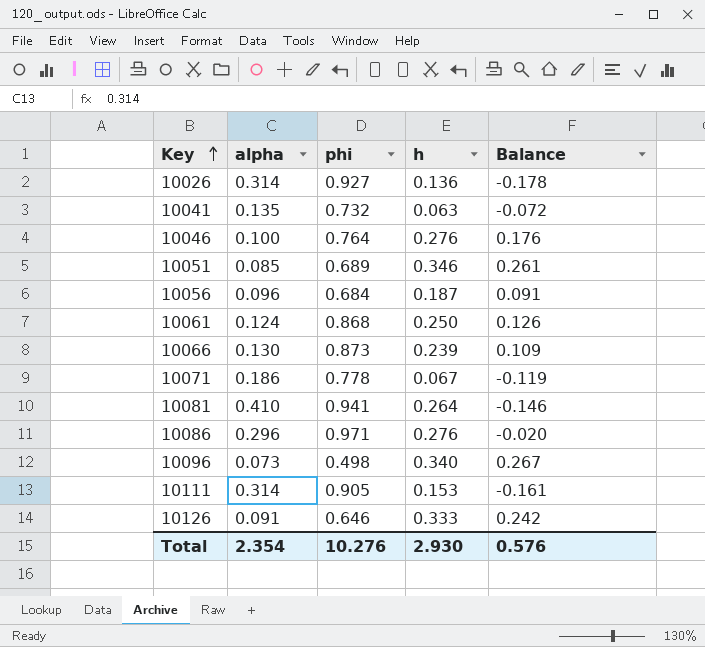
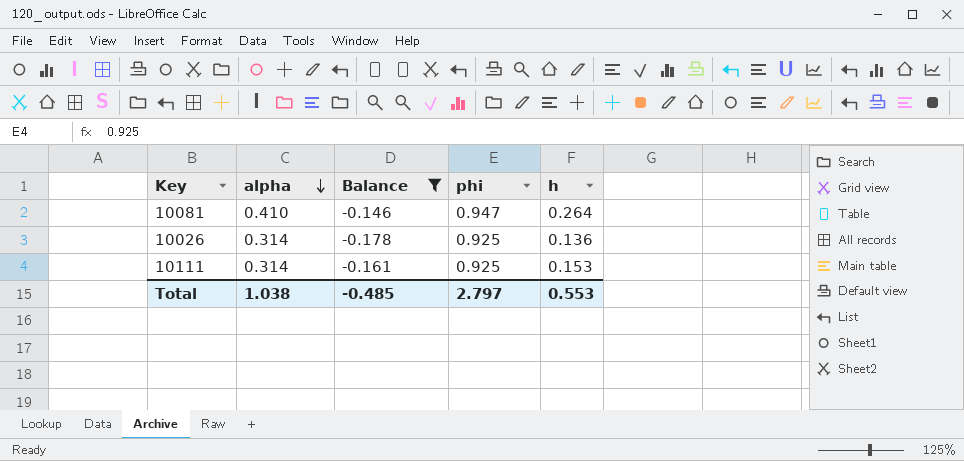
filter: none -> Balance <= -0.146
row order: Key ascending -> alpha descending
column Balance | position: 5 -> 3
10081 | phi: 0.941 -> 0.947
10026 | phi: 0.927 -> 0.925
10111 | phi: 0.905 -> 0.925
Total | alpha: 2.354 -> 1.038
Total | Balance: 0.576 -> -0.485
Total | phi: 10.276 -> 2.797
Total | h: 2.930 -> 0.553

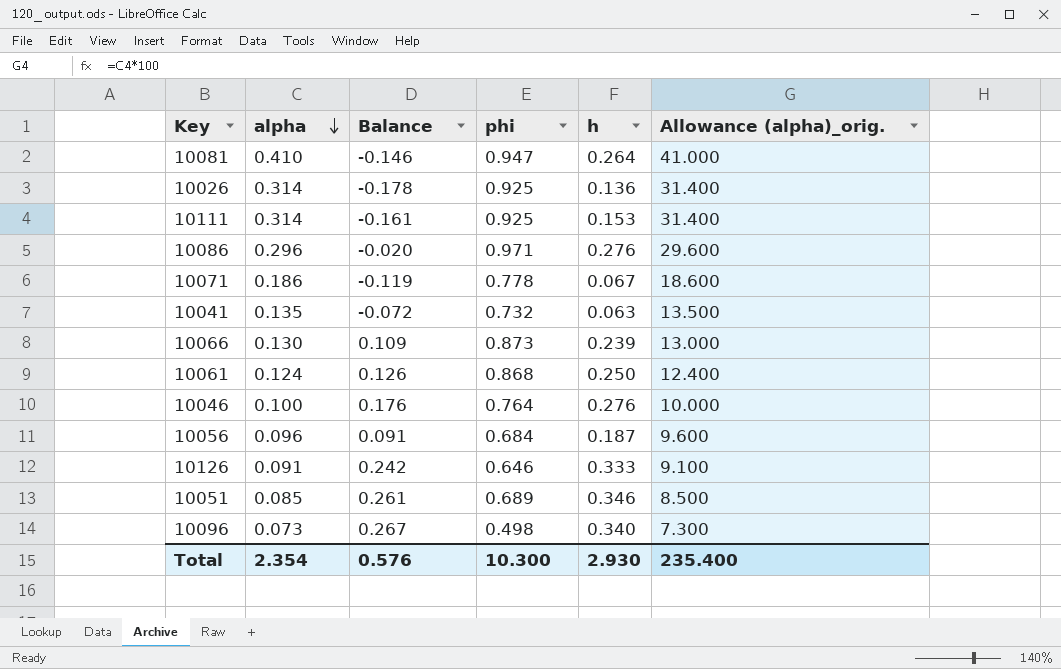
filter: Balance <= -0.146 -> none
column Allowance (alpha)_orig. | formula: none -> [alpha] * 100
Total | alpha: 1.038 -> 2.354
Total | Balance: -0.485 -> 0.576
Total | phi: 2.797 -> 10.300
Total | h: 0.553 -> 2.930

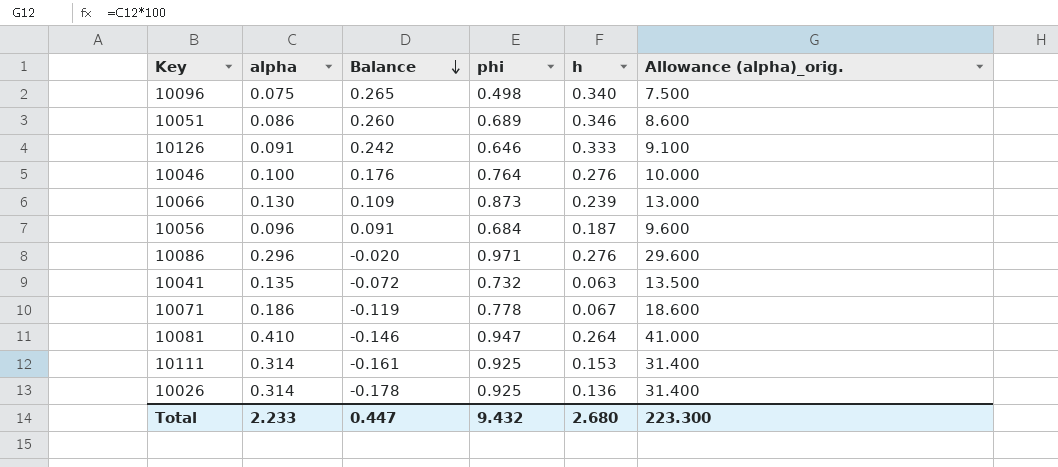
row order: alpha descending -> Balance descending
row 10061: 0.124 | 0.126 | 0.868 | 0.250 | 12.400 -> none
10096 | alpha: 0.073 -> 0.075
10096 | Balance: 0.267 -> 0.265
10096 | Allowance (alpha)_orig.: 7.300 -> 7.500
10051 | alpha: 0.085 -> 0.086
10051 | Balance: 0.261 -> 0.260
10051 | Allowance (alpha)_orig.: 8.500 -> 8.600
Total | alpha: 2.354 -> 2.233
Total | Balance: 0.576 -> 0.447
Total | phi: 10.300 -> 9.432
Total | h: 2.930 -> 2.680
Total | Allowance (alpha)_orig.: 235.400 -> 223.300

